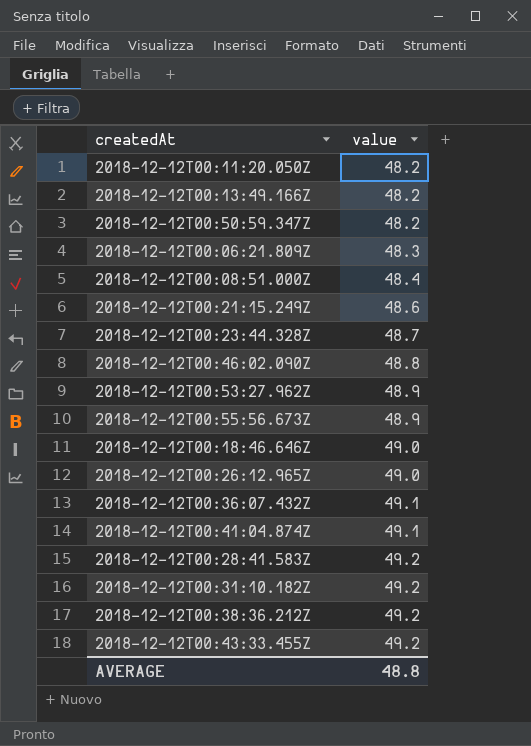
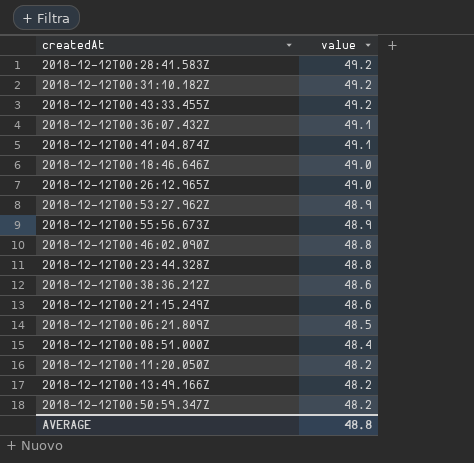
row order: value ascending -> value descending
2018-12-12T00:23:44.328Z | value: 48.7 -> 48.8
2018-12-12T00:38:36.212Z | value: 49.2 -> 48.6
2018-12-12T00:06:21.809Z | value: 48.3 -> 48.5

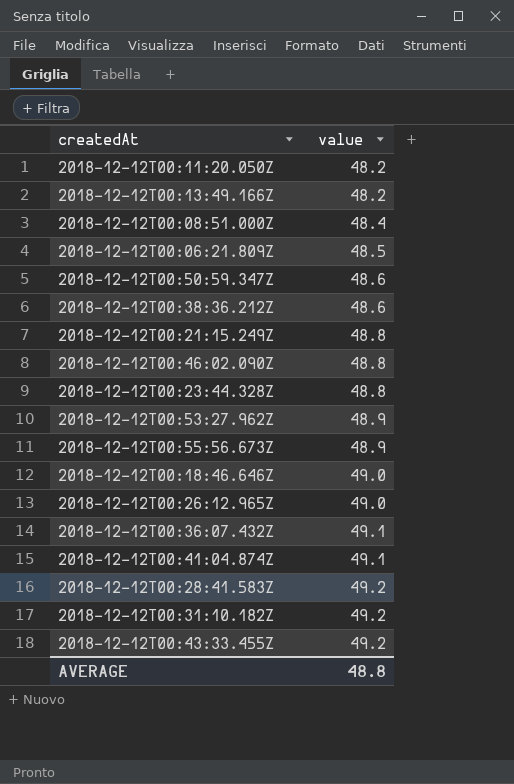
row order: value descending -> value ascending
2018-12-12T00:50:59.347Z | value: 48.2 -> 48.6
2018-12-12T00:21:15.249Z | value: 48.6 -> 48.8

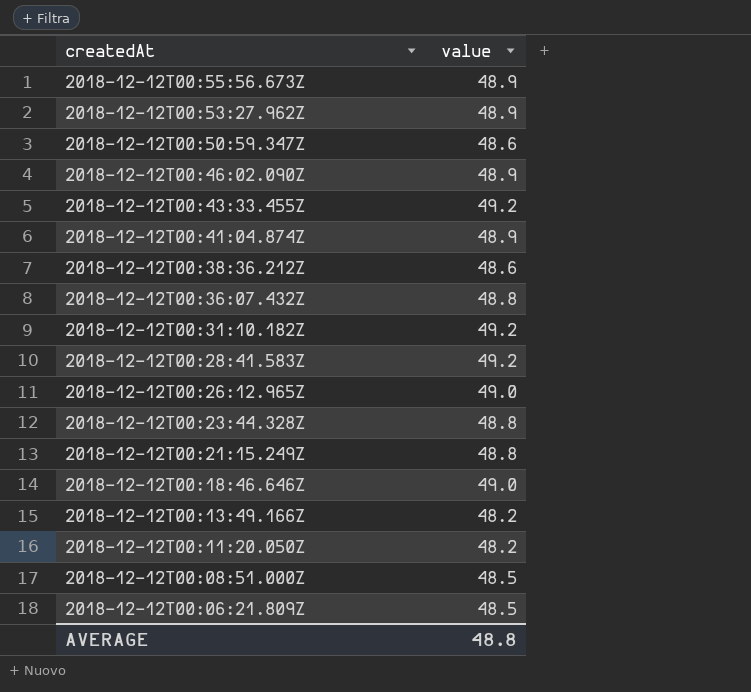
row order: value ascending -> createdAt descending
2018-12-12T00:46:02.090Z | value: 48.8 -> 48.9
2018-12-12T00:41:04.874Z | value: 49.1 -> 48.9
2018-12-12T00:36:07.432Z | value: 49.1 -> 48.8
2018-12-12T00:08:51.000Z | value: 48.4 -> 48.5

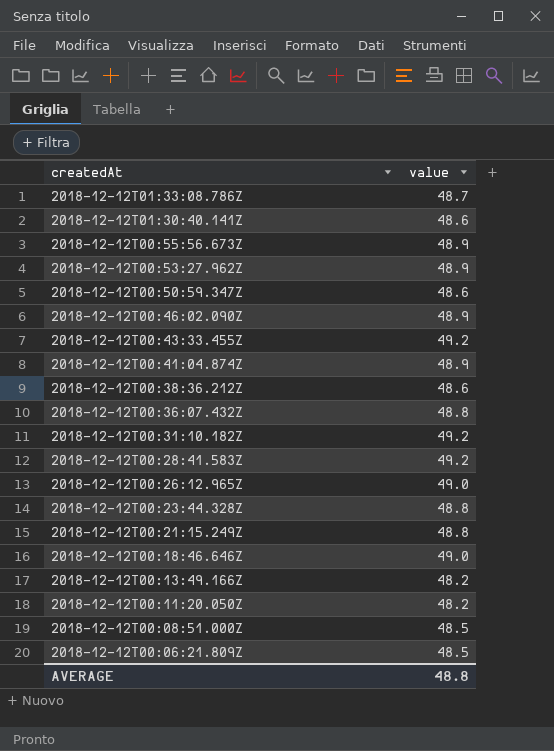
row 2018-12-12T01:33:08.786Z: none -> 48.7
row 2018-12-12T01:30:40.141Z: none -> 48.6

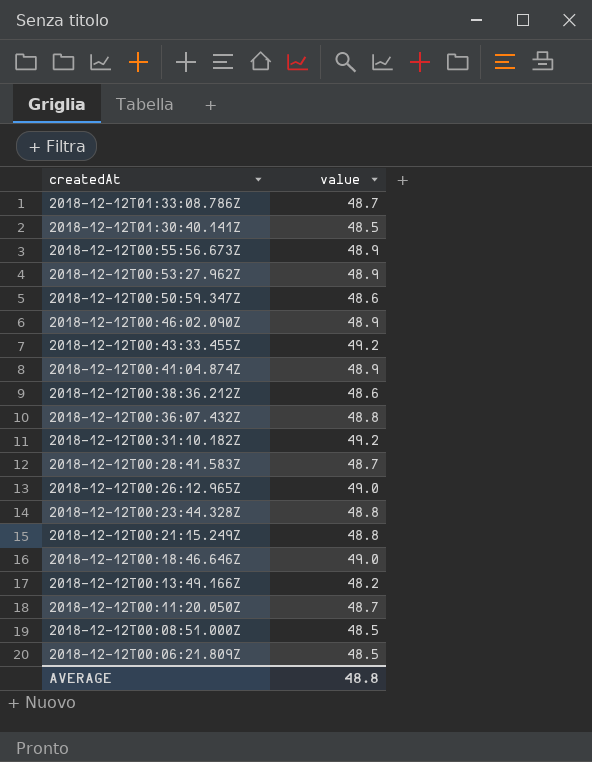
2018-12-12T01:30:40.141Z | value: 48.6 -> 48.5
2018-12-12T00:28:41.583Z | value: 49.2 -> 48.7
2018-12-12T00:11:20.050Z | value: 48.2 -> 48.7

